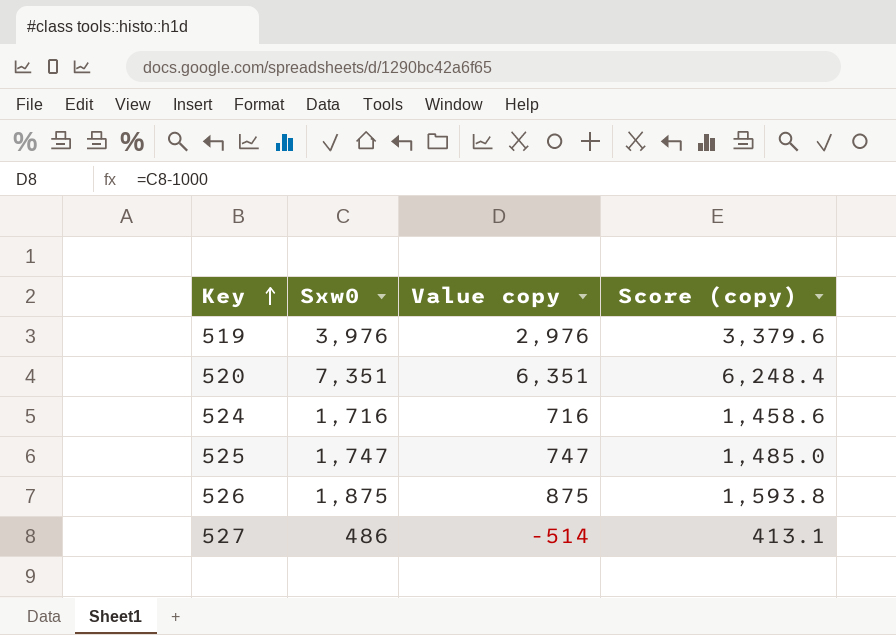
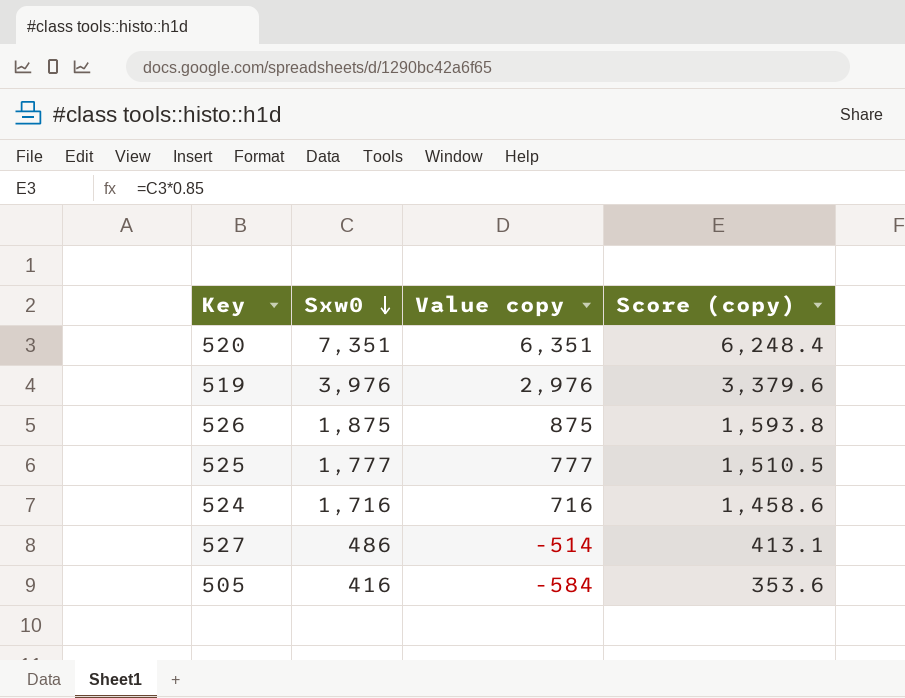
row order: Key ascending -> Sxw0 descending
525 | Sxw0: 1,747 -> 1,777
525 | Value copy: 747 -> 777
525 | Score (copy): 1,485.0 -> 1,510.5
row 505: none -> 416 | -584 | 353.6

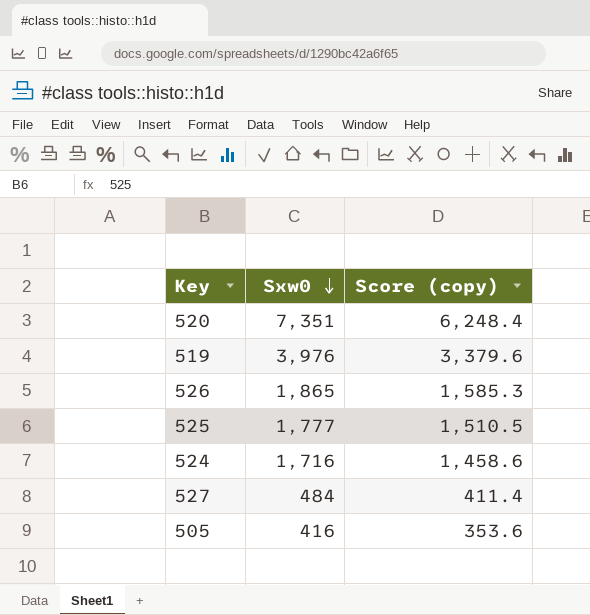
column Value copy | formula: [Sxw0] - 1000 -> none
526 | Sxw0: 1,875 -> 1,865
526 | Score (copy): 1,593.8 -> 1,585.3
527 | Sxw0: 486 -> 484
527 | Score (copy): 413.1 -> 411.4

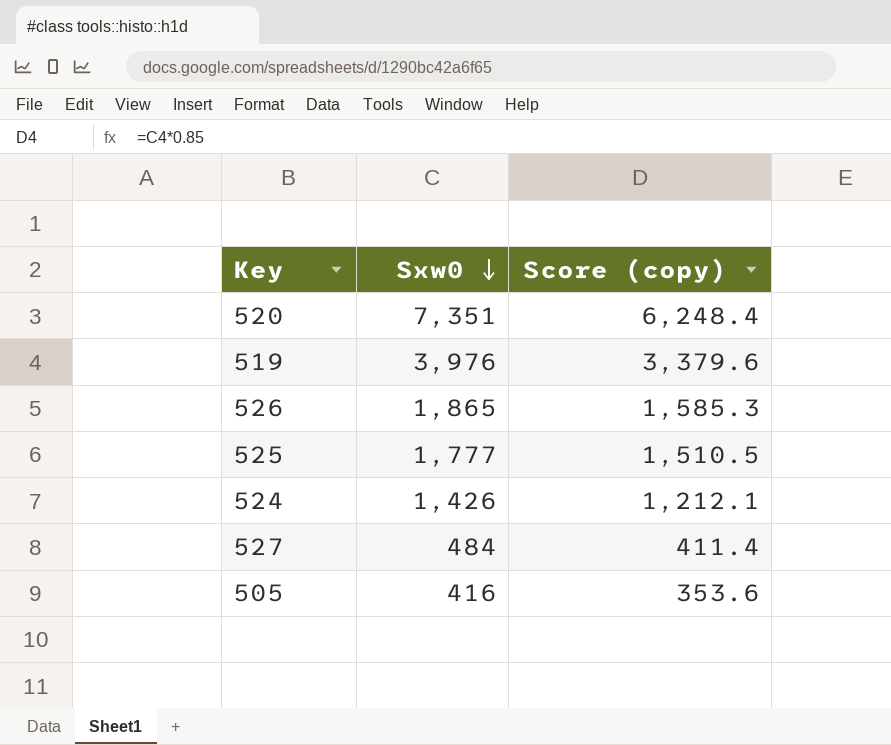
524 | Sxw0: 1,716 -> 1,426
524 | Score (copy): 1,458.6 -> 1,212.1

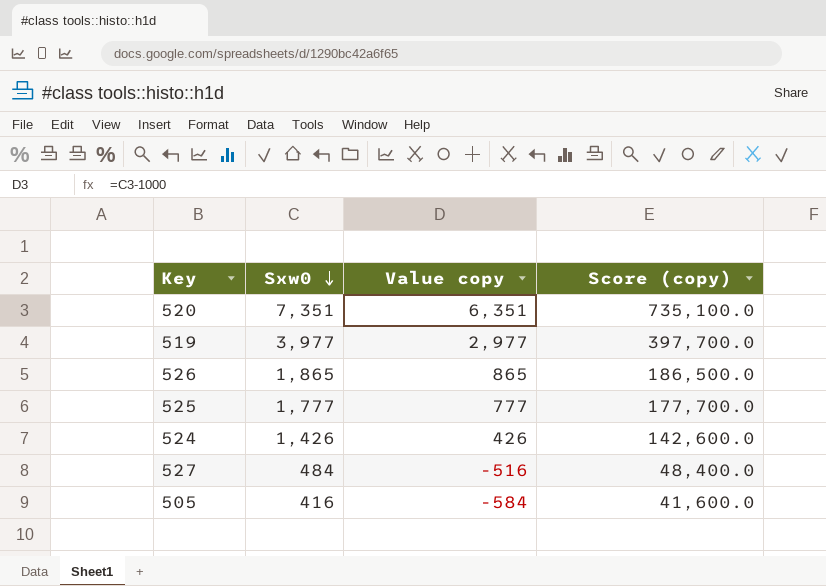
column Value copy | formula: none -> [Sxw0] - 1000
column Score (copy) | formula: [Sxw0] * 0.85 -> [Sxw0] * 100
519 | Sxw0: 3,976 -> 3,977

